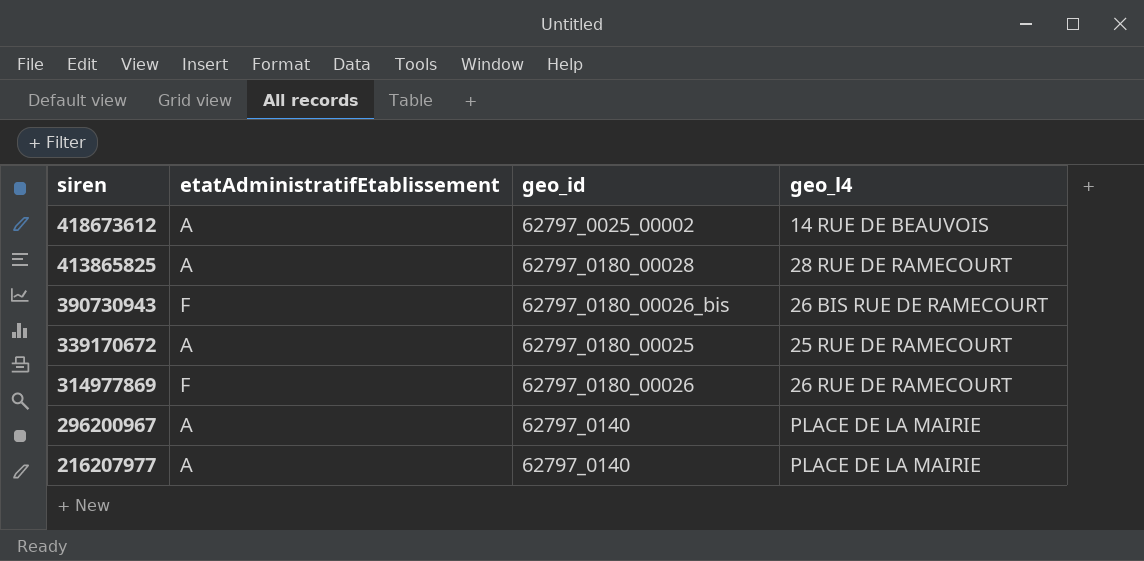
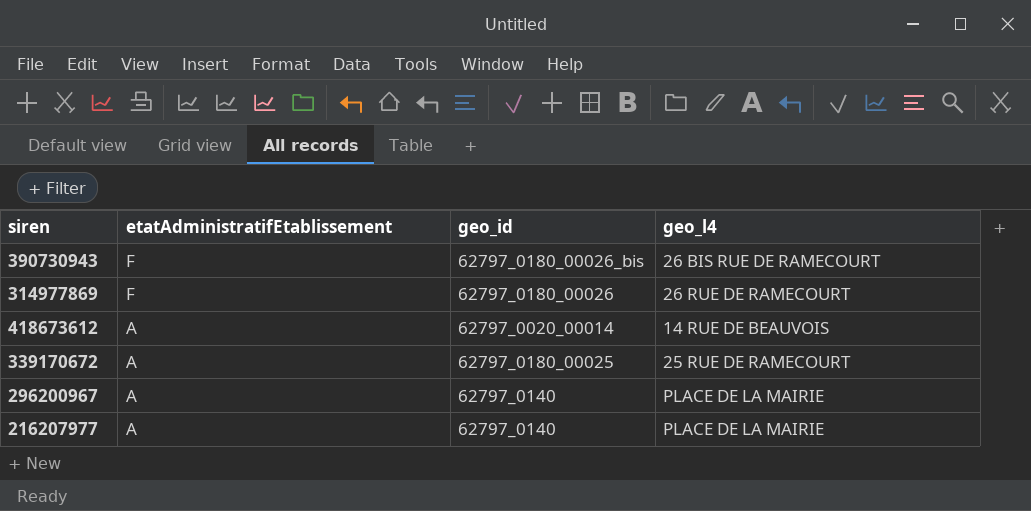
row order: siren descending -> etatAdministratifEtablissement descending
row 413865825: A | 62797_0180_00028 | 28 RUE DE RAMECOURT -> none
418673612 | geo_id: 62797_0025_00002 -> 62797_0020_00014

